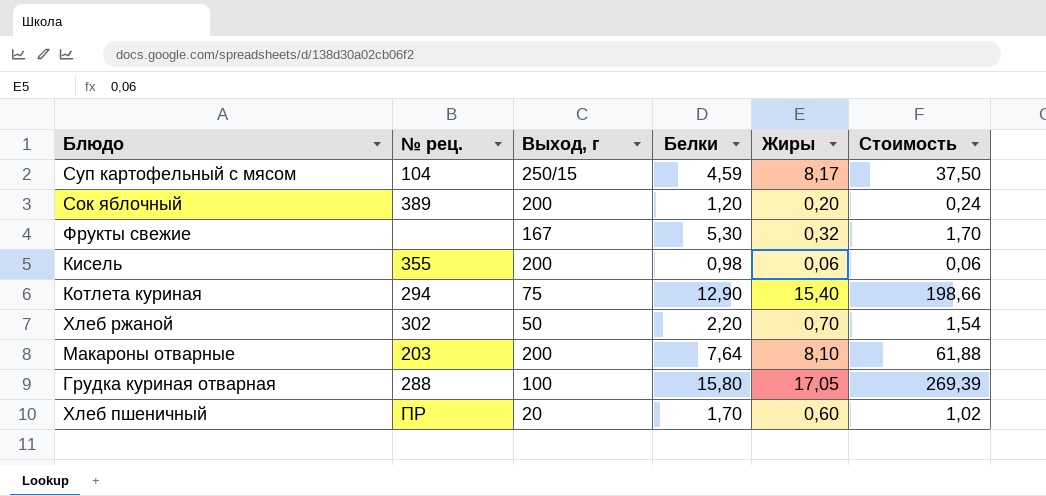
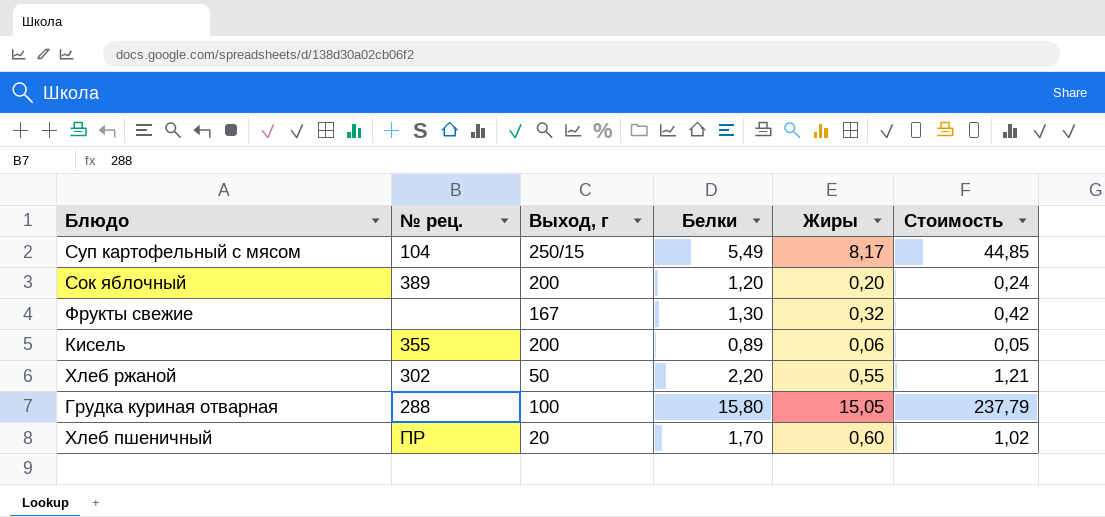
row Котлета куриная: 294 | 75 | 12,90 | 15,40 | 198,66 -> none
row Макароны отварные: 203 | 200 | 7,64 | 8,10 | 61,88 -> none
Суп картофельный с мясом | Белки: 4,59 -> 5,49
Суп картофельный с мясом | Стоимость: 37,50 -> 44,85
Фрукты свежие | Белки: 5,30 -> 1,30
Фрукты свежие | Стоимость: 1,70 -> 0,42
Кисель | Белки: 0,98 -> 0,89
Кисель | Стоимость: 0,06 -> 0,05
Хлеб ржаной | Жиры: 0,70 -> 0,55
Хлеб ржаной | Стоимость: 1,54 -> 1,21
Грудка куриная отварная | Жиры: 17,05 -> 15,05
Грудка куриная отварная | Стоимость: 269,39 -> 237,79

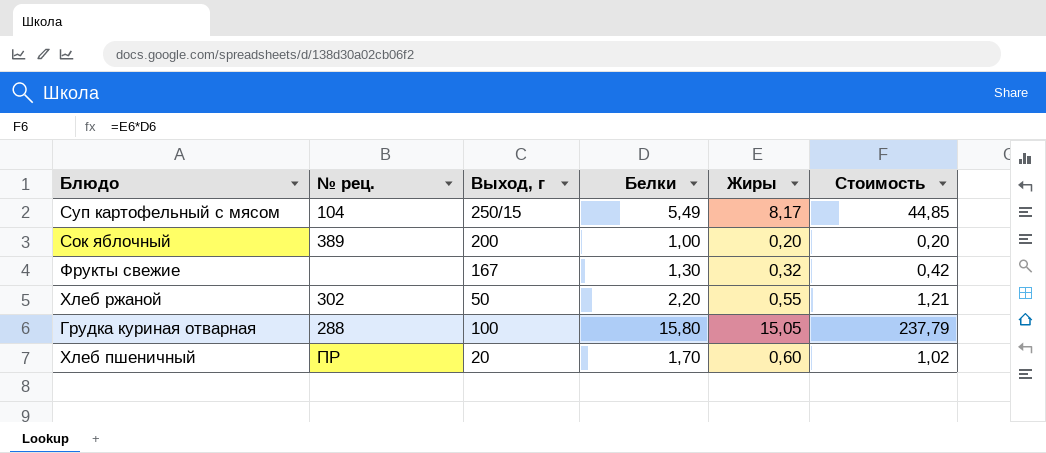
row Кисель: 355 | 200 | 0,89 | 0,06 | 0,05 -> none
Сок яблочный | Белки: 1,20 -> 1,00
Сок яблочный | Стоимость: 0,24 -> 0,20

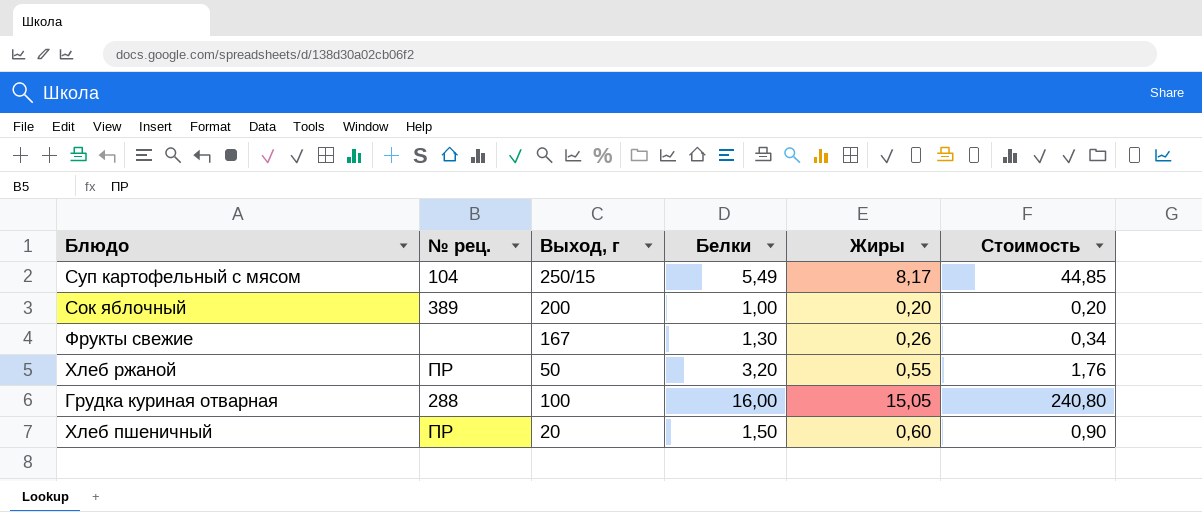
Фрукты свежие | Жиры: 0,32 -> 0,26
Фрукты свежие | Стоимость: 0,42 -> 0,34
Хлеб ржаной | № рец.: 302 -> ПР
Хлеб ржаной | Белки: 2,20 -> 3,20
Хлеб ржаной | Стоимость: 1,21 -> 1,76
Грудка куриная отварная | Белки: 15,80 -> 16,00
Грудка куриная отварная | Стоимость: 237,79 -> 240,80
Хлеб пшеничный | Белки: 1,70 -> 1,50
Хлеб пшеничный | Стоимость: 1,02 -> 0,90

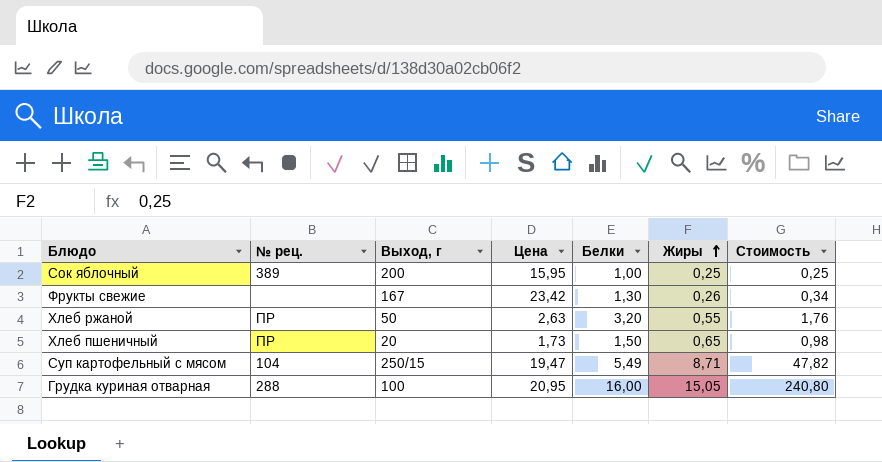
row order: none -> Жиры ascending
column Цена | position: none -> 4
Сок яблочный | Жиры: 0,20 -> 0,25
Сок яблочный | Стоимость: 0,20 -> 0,25
Хлеб пшеничный | Жиры: 0,60 -> 0,65
Хлеб пшеничный | Стоимость: 0,90 -> 0,98
Суп картофельный с мясом | Жиры: 8,17 -> 8,71
Суп картофельный с мясом | Стоимость: 44,85 -> 47,82

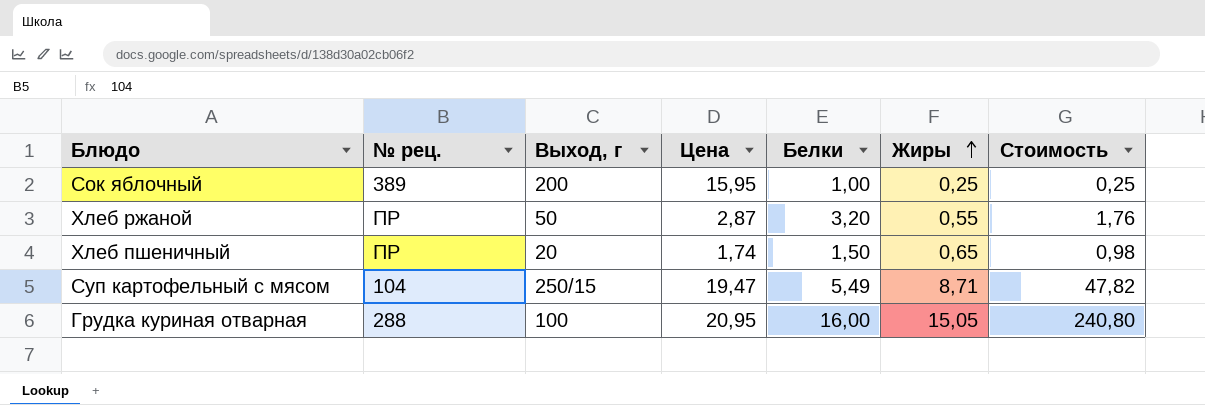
row Фрукты свежие: none | 167 | 23,42 | 1,30 | 0,26 | 0,34 -> none
Хлеб ржаной | Цена: 2,63 -> 2,87
Хлеб пшеничный | Цена: 1,73 -> 1,74

